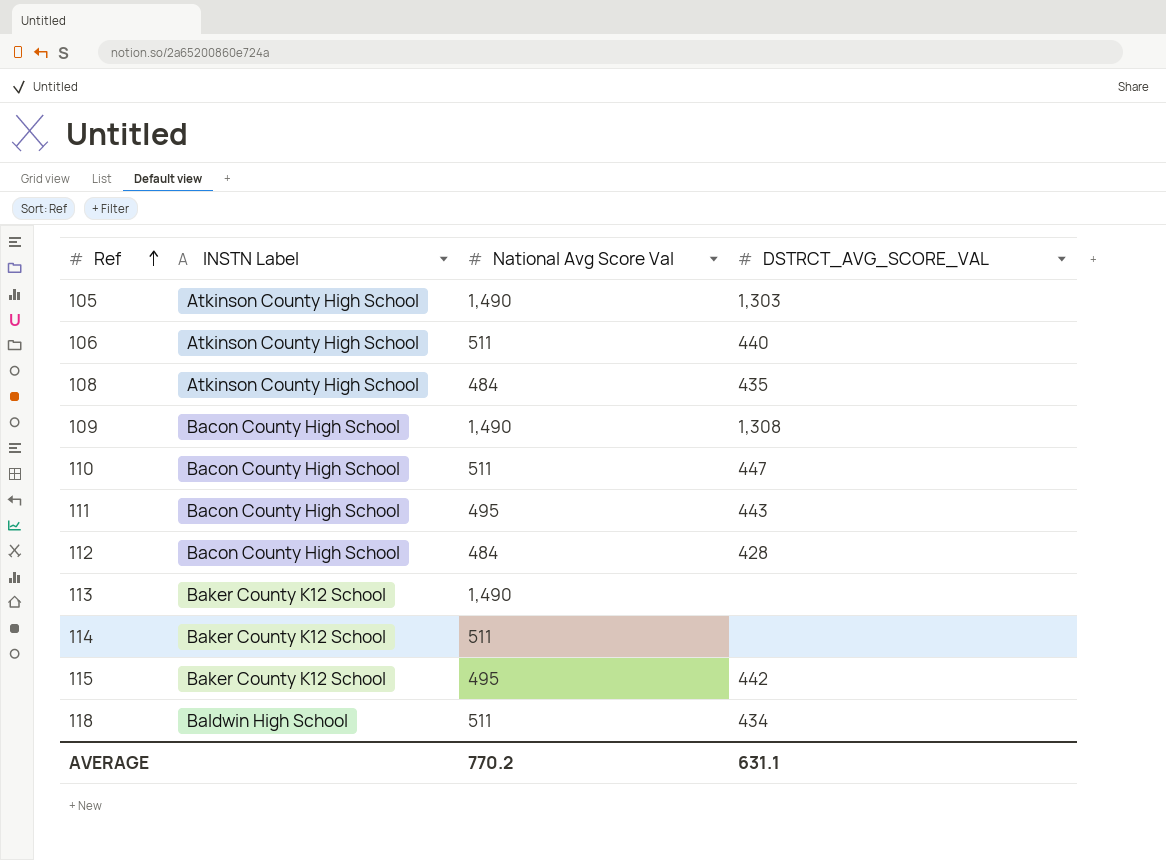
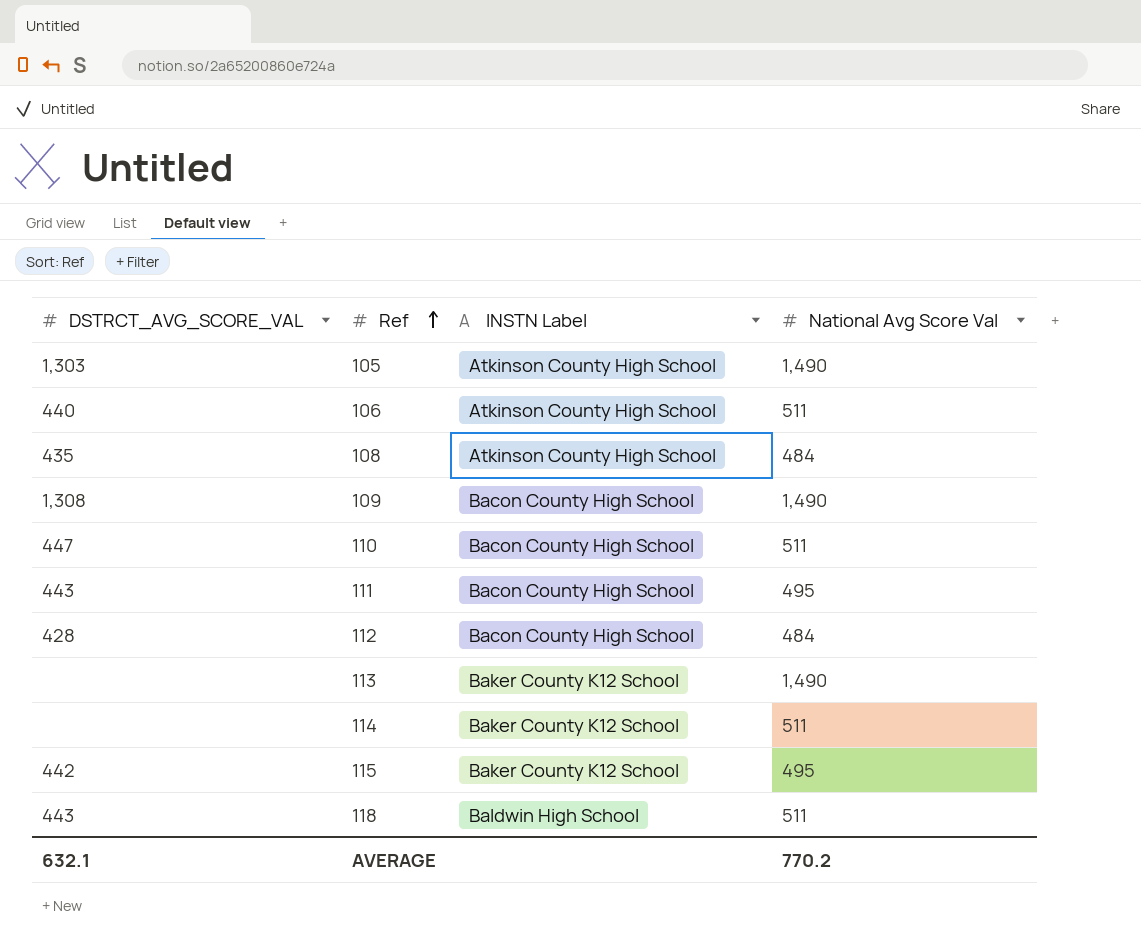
column DSTRCT_AVG_SCORE_VAL | position: 4 -> 1
118 | DSTRCT_AVG_SCORE_VAL: 434 -> 443
AVERAGE | DSTRCT_AVG_SCORE_VAL: 631.1 -> 632.1

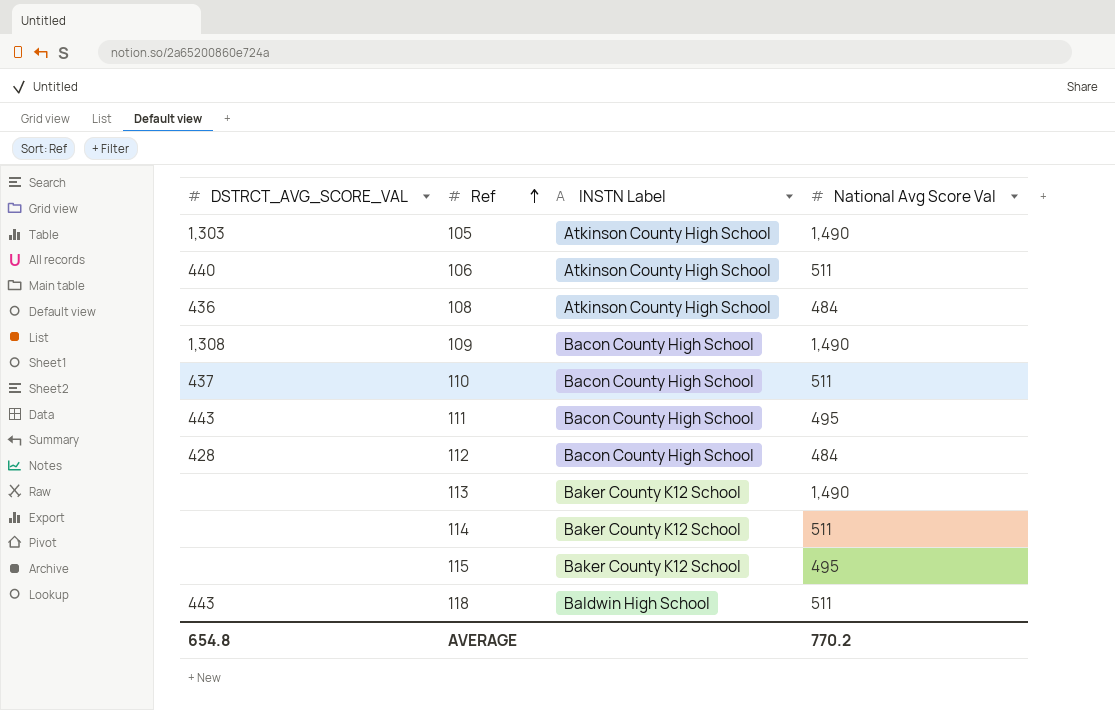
108 | DSTRCT_AVG_SCORE_VAL: 435 -> 436
110 | DSTRCT_AVG_SCORE_VAL: 447 -> 437
115 | DSTRCT_AVG_SCORE_VAL: 442 -> none
AVERAGE | DSTRCT_AVG_SCORE_VAL: 632.1 -> 654.8

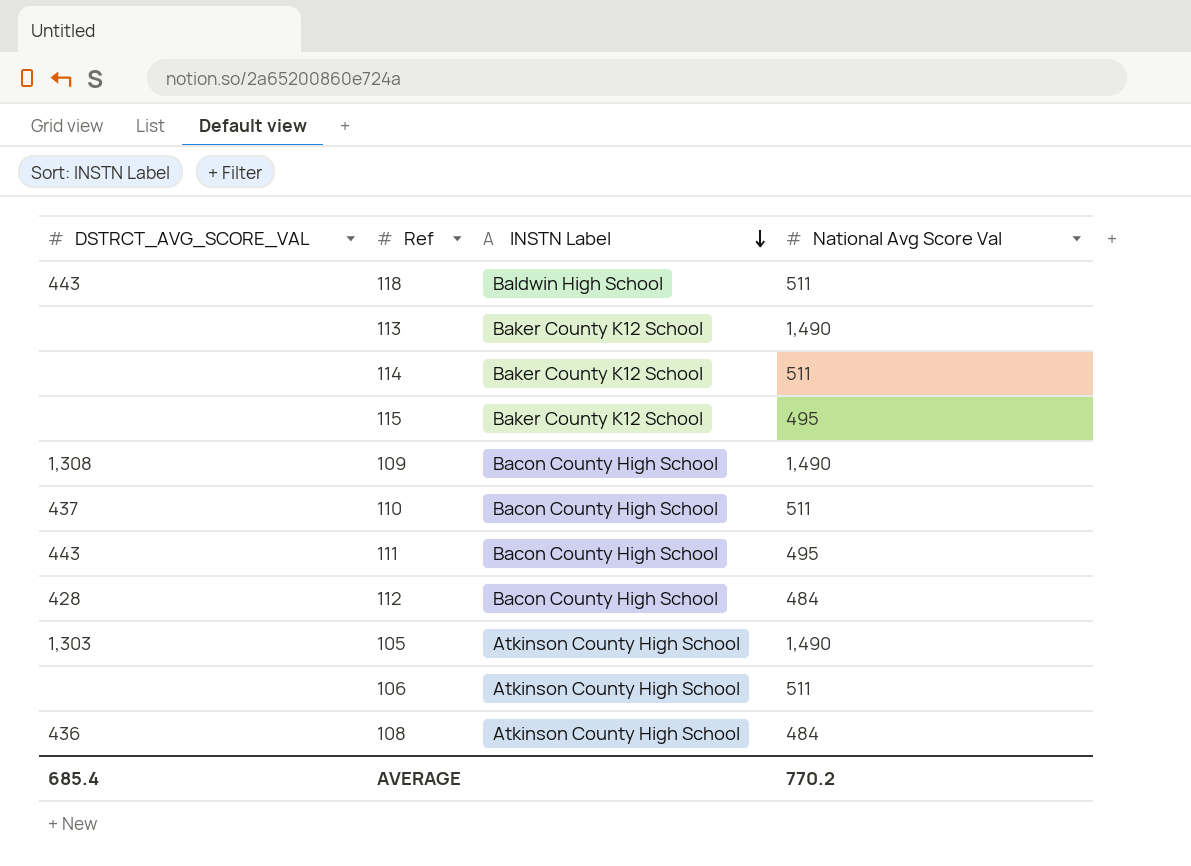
row order: Ref ascending -> INSTN Label descending
106 | DSTRCT_AVG_SCORE_VAL: 440 -> none
AVERAGE | DSTRCT_AVG_SCORE_VAL: 654.8 -> 685.4

